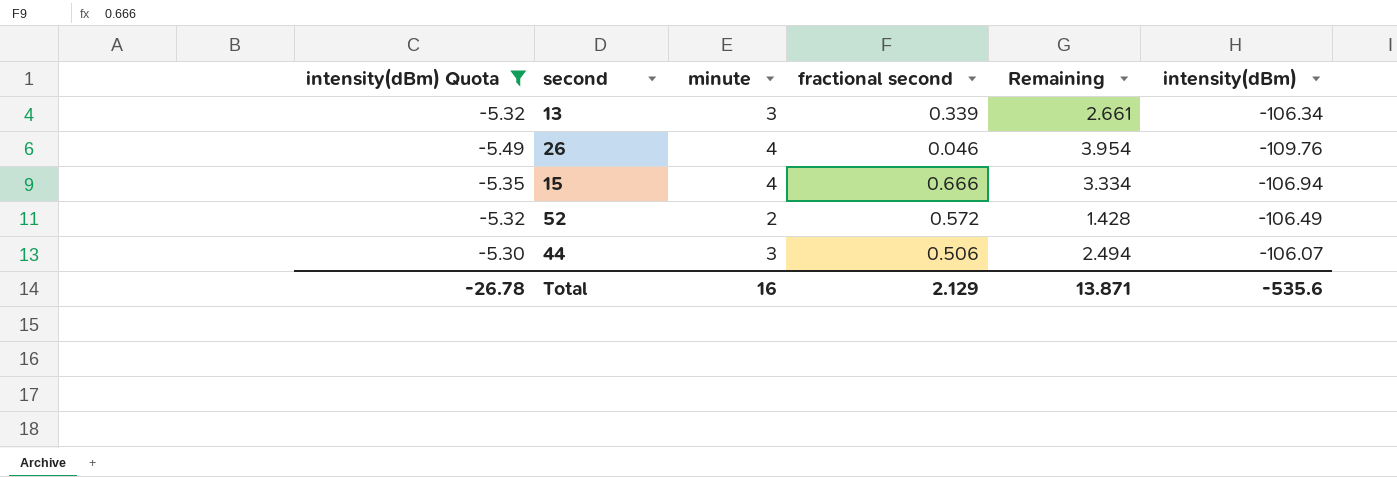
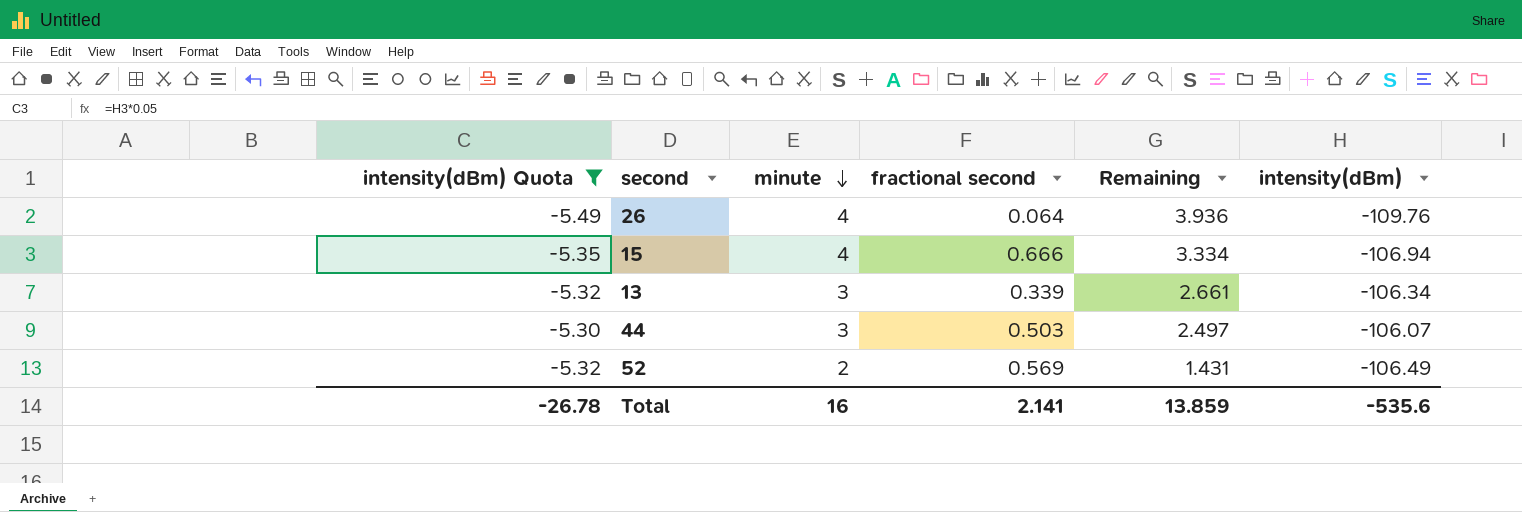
row order: none -> minute descending
26 | fractional second: 0.046 -> 0.064
26 | Remaining: 3.954 -> 3.936
44 | fractional second: 0.506 -> 0.503
44 | Remaining: 2.494 -> 2.497
52 | fractional second: 0.572 -> 0.569
52 | Remaining: 1.428 -> 1.431
Total | fractional second: 2.129 -> 2.141
Total | Remaining: 13.871 -> 13.859

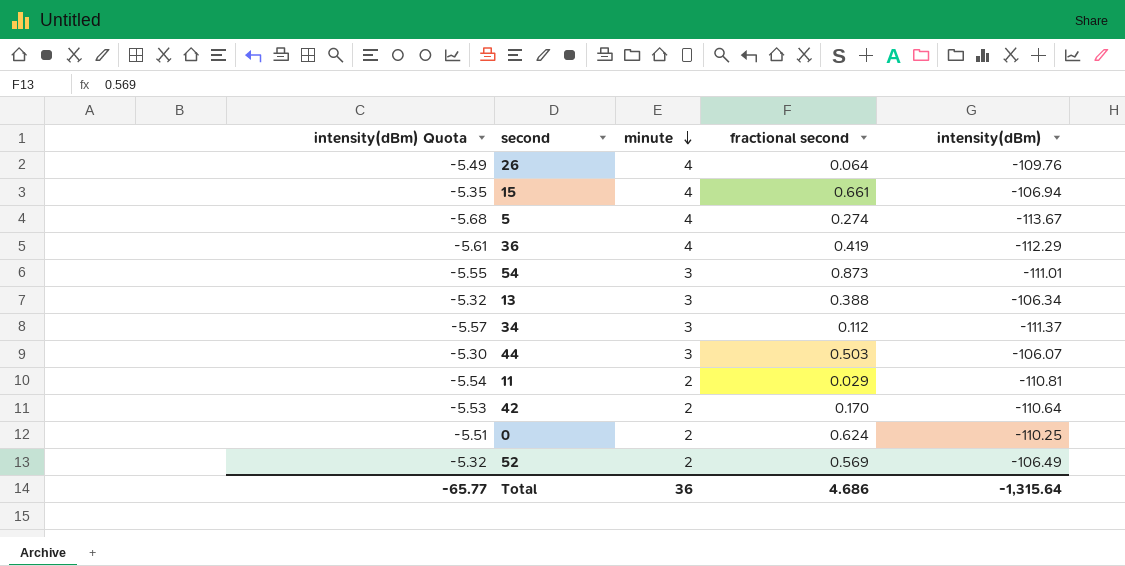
filter: intensity(dBm) Quota >= -5.49 -> none
column Remaining | formula: [minute] - [fractional second] -> none
15 | fractional second: 0.666 -> 0.661
13 | fractional second: 0.339 -> 0.388
Total | intensity(dBm) Quota: -26.78 -> -65.77
Total | minute: 16 -> 36
Total | fractional second: 2.141 -> 4.686
Total | intensity(dBm): -535.6 -> -1,315.64

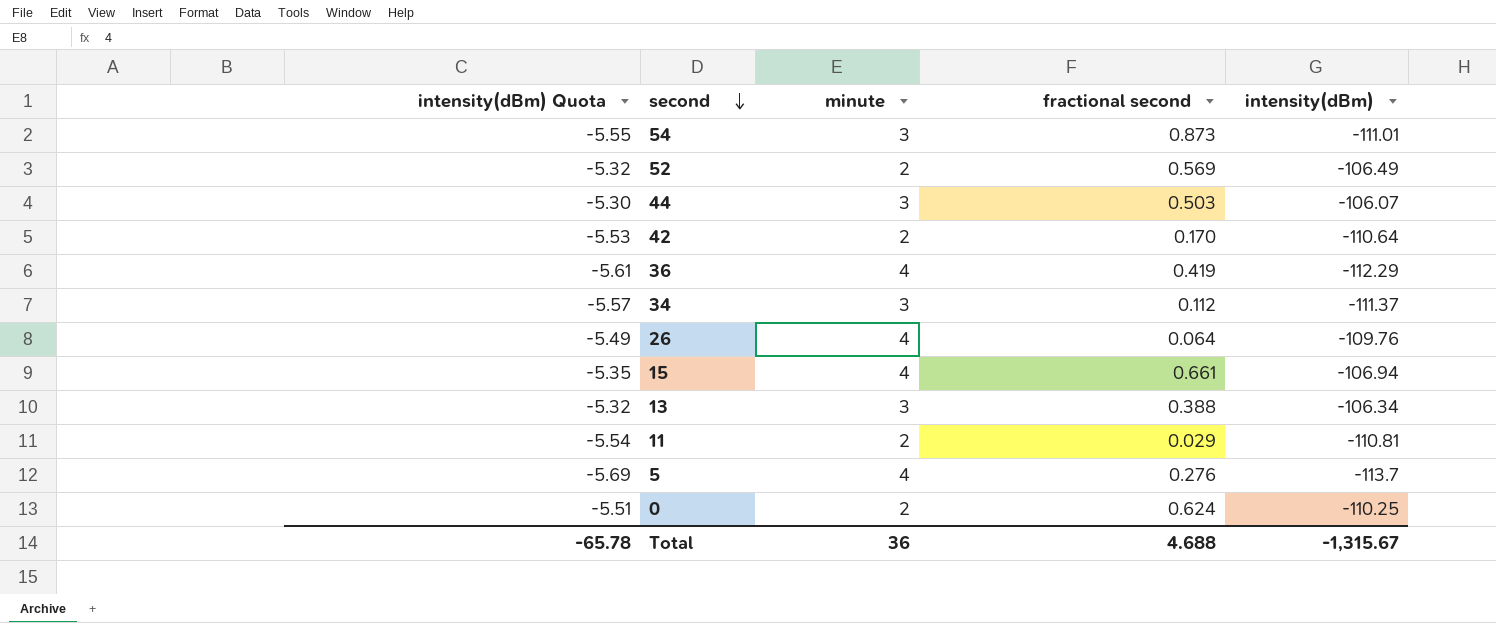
row order: minute descending -> second descending
5 | intensity(dBm) Quota: -5.68 -> -5.69
5 | fractional second: 0.274 -> 0.276
5 | intensity(dBm): -113.67 -> -113.7
Total | intensity(dBm) Quota: -65.77 -> -65.78
Total | fractional second: 4.686 -> 4.688
Total | intensity(dBm): -1,315.64 -> -1,315.67

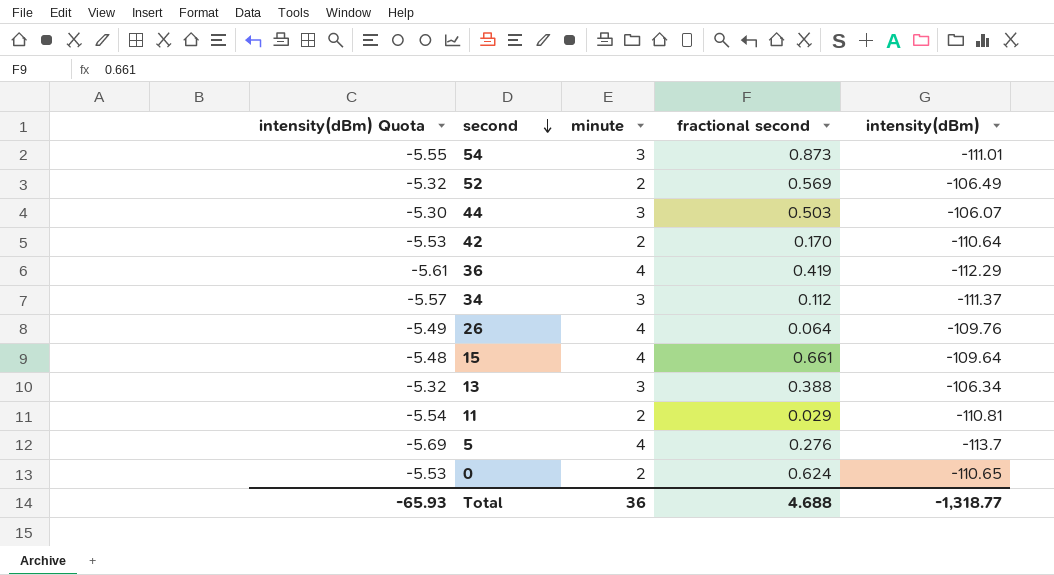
15 | intensity(dBm) Quota: -5.35 -> -5.48
15 | intensity(dBm): -106.94 -> -109.64
0 | intensity(dBm) Quota: -5.51 -> -5.53
0 | intensity(dBm): -110.25 -> -110.65
Total | intensity(dBm) Quota: -65.78 -> -65.93
Total | intensity(dBm): -1,315.67 -> -1,318.77

